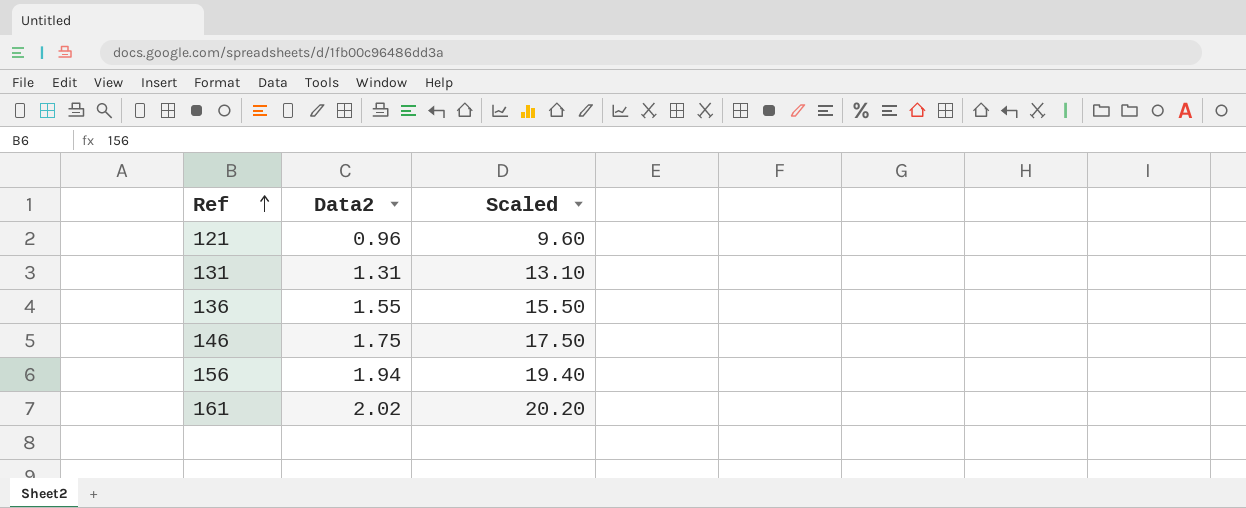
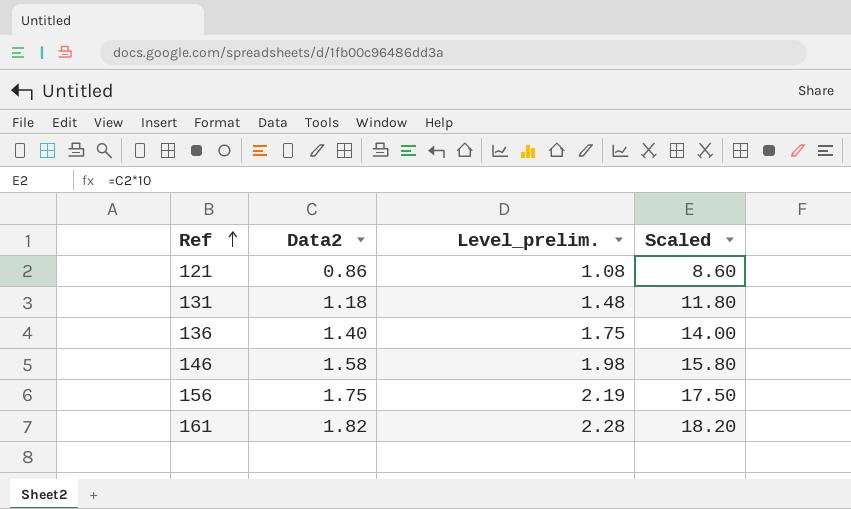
column Level_prelim. | formula: none -> [Data2] * 1.25
121 | Data2: 0.96 -> 0.86
121 | Scaled: 9.60 -> 8.60
131 | Data2: 1.31 -> 1.18
131 | Scaled: 13.10 -> 11.80
136 | Data2: 1.55 -> 1.40
136 | Scaled: 15.50 -> 14.00
146 | Data2: 1.75 -> 1.58
146 | Scaled: 17.50 -> 15.80
156 | Data2: 1.94 -> 1.75
156 | Scaled: 19.40 -> 17.50
161 | Data2: 2.02 -> 1.82
161 | Scaled: 20.20 -> 18.20

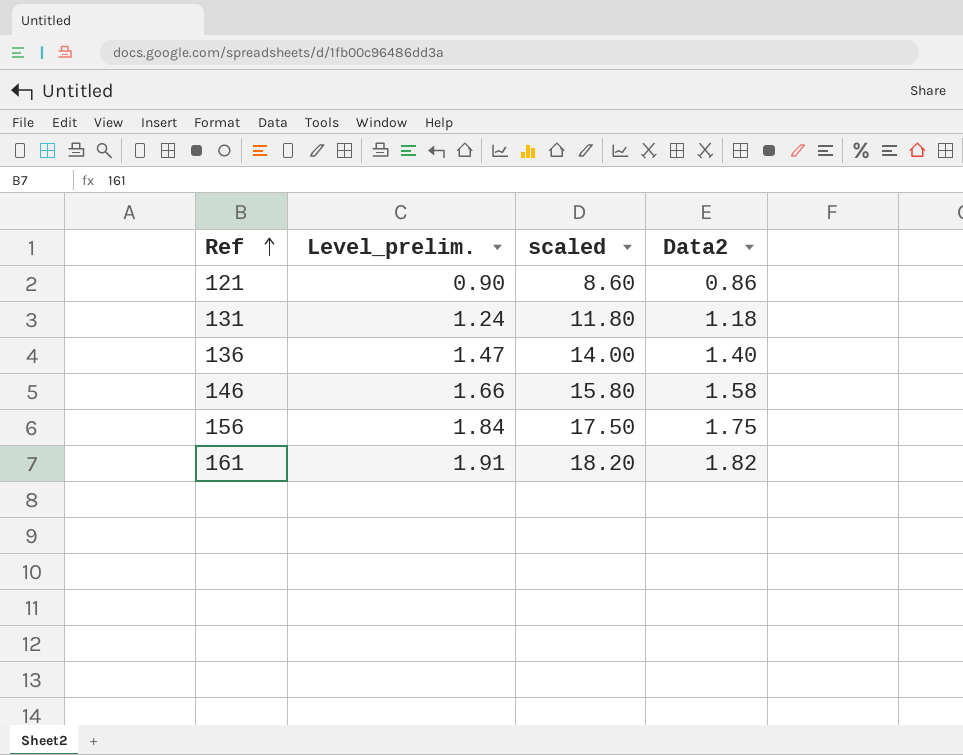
column Level_prelim. | formula: [Data2] * 1.25 -> [Data2] * 1.05
column name: Scaled -> scaled
column Data2 | position: 2 -> 4

